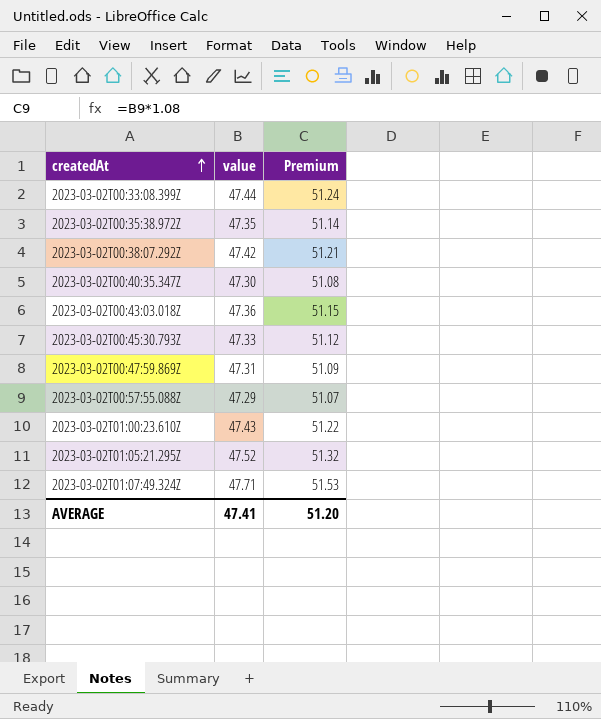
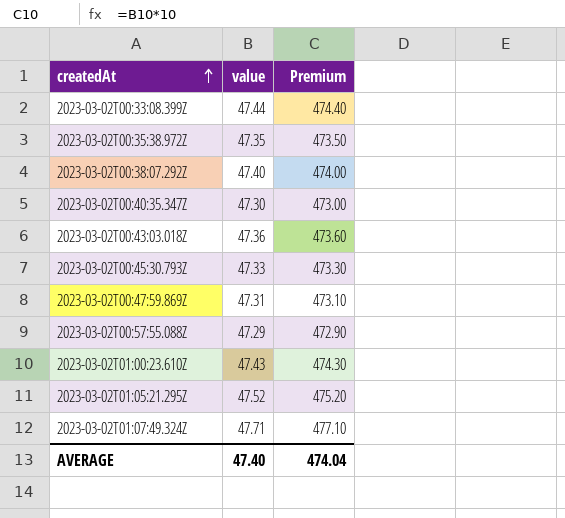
column Premium | formula: [value] * 1.08 -> [value] * 10
2023-03-02T00:38:07.292Z | value: 47.42 -> 47.40
AVERAGE | value: 47.41 -> 47.40
AVERAGE | Premium: 51.20 -> 474.04

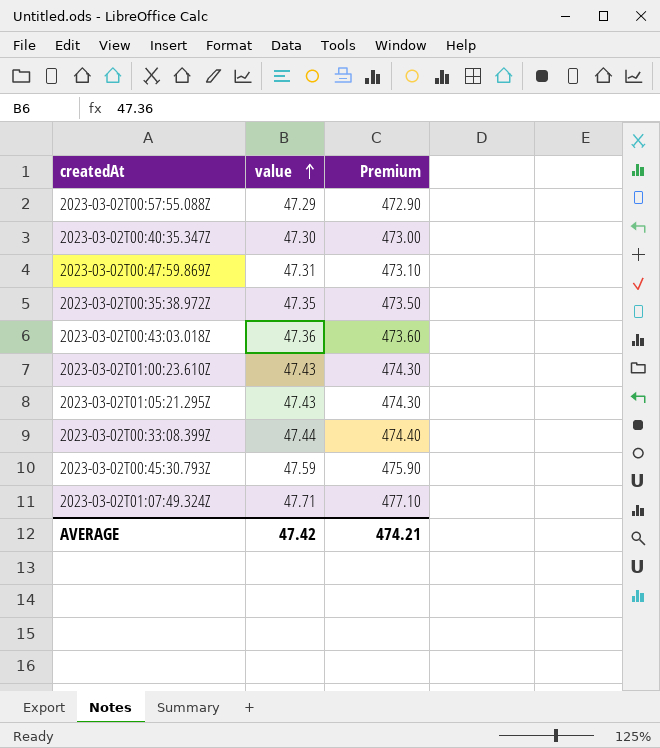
row order: createdAt ascending -> value ascending
row 2023-03-02T00:38:07.292Z: 47.40 | 474.00 -> none
2023-03-02T01:05:21.295Z | value: 47.52 -> 47.43
2023-03-02T01:05:21.295Z | Premium: 475.20 -> 474.30
2023-03-02T00:45:30.793Z | value: 47.33 -> 47.59
2023-03-02T00:45:30.793Z | Premium: 473.30 -> 475.90
AVERAGE | value: 47.40 -> 47.42
AVERAGE | Premium: 474.04 -> 474.21

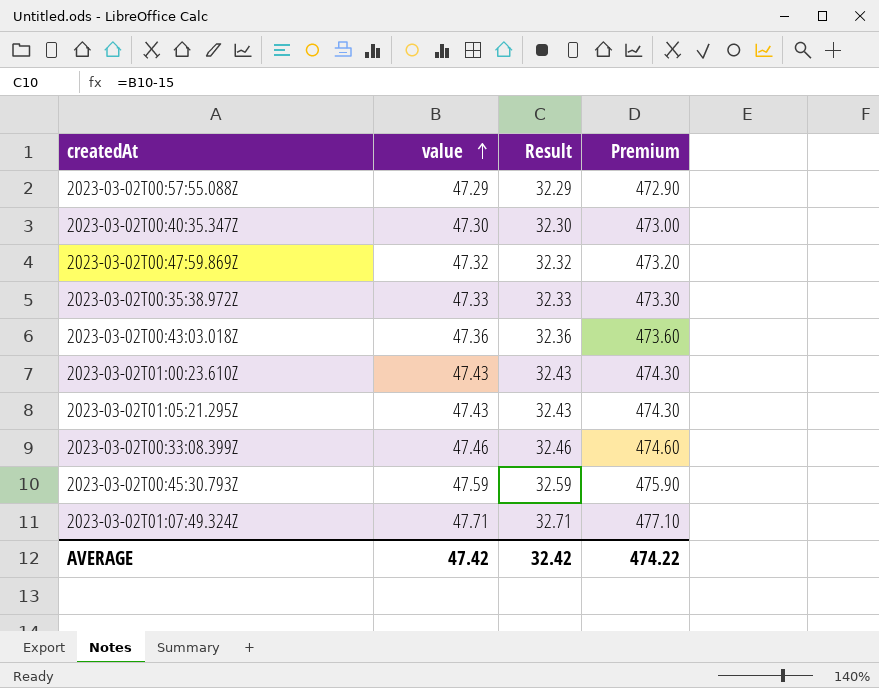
column Result | formula: none -> [value] - 15
2023-03-02T00:47:59.869Z | value: 47.31 -> 47.32
2023-03-02T00:47:59.869Z | Premium: 473.10 -> 473.20
2023-03-02T00:35:38.972Z | value: 47.35 -> 47.33
2023-03-02T00:35:38.972Z | Premium: 473.50 -> 473.30
2023-03-02T00:33:08.399Z | value: 47.44 -> 47.46
2023-03-02T00:33:08.399Z | Premium: 474.40 -> 474.60
AVERAGE | Premium: 474.21 -> 474.22

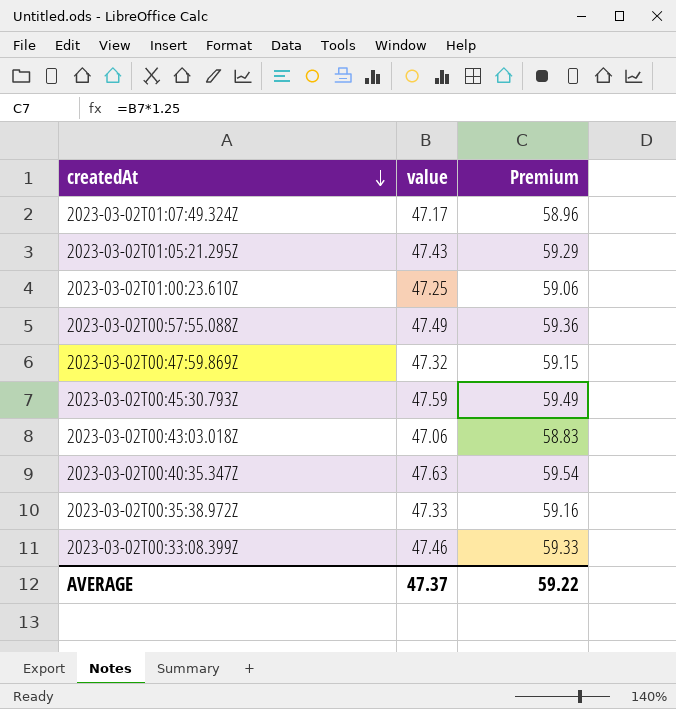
row order: value ascending -> createdAt descending
column Result | formula: [value] - 15 -> none
column Premium | formula: [value] * 10 -> [value] * 1.25
2023-03-02T01:07:49.324Z | value: 47.71 -> 47.17
2023-03-02T01:00:23.610Z | value: 47.43 -> 47.25
2023-03-02T00:57:55.088Z | value: 47.29 -> 47.49
2023-03-02T00:43:03.018Z | value: 47.36 -> 47.06
2023-03-02T00:40:35.347Z | value: 47.30 -> 47.63
AVERAGE | value: 47.42 -> 47.37
AVERAGE | Premium: 474.22 -> 59.22

